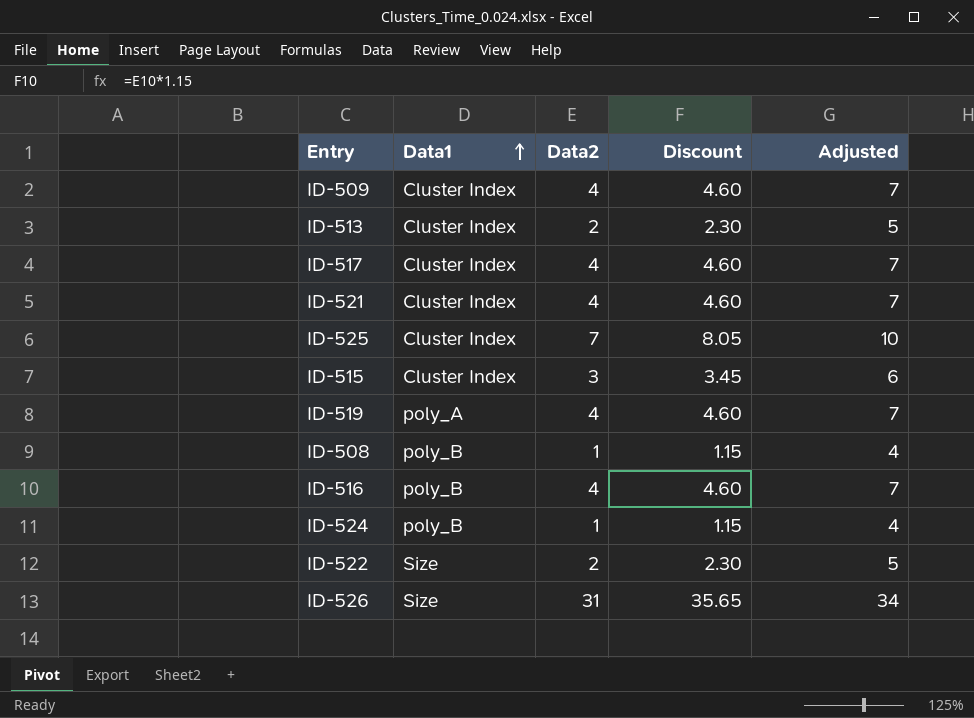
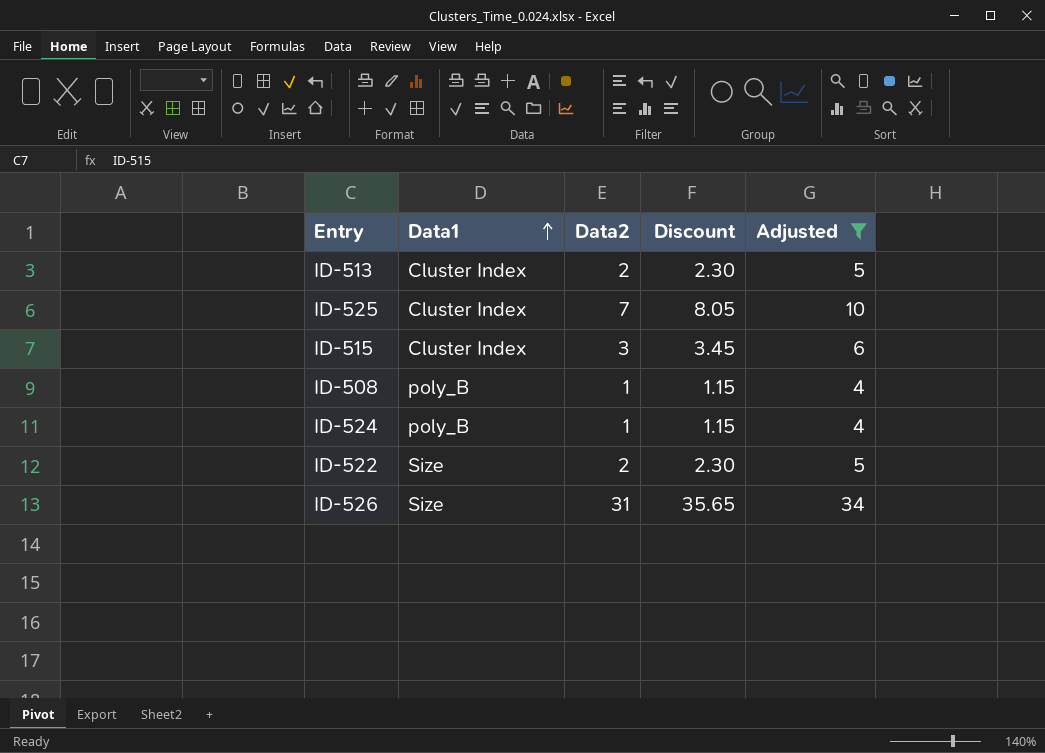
filter: none -> Adjusted != 7

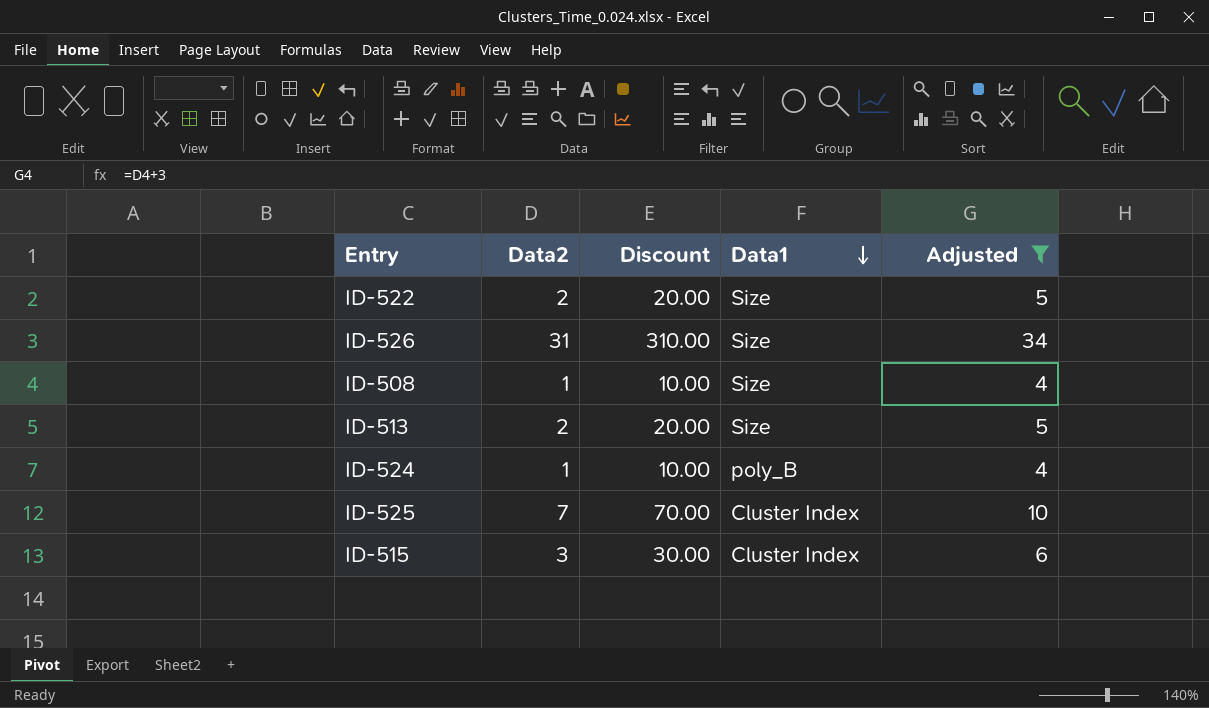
row order: Data1 ascending -> Data1 descending
column Discount | formula: [Data2] * 1.15 -> [Data2] * 10
column Data1 | position: 2 -> 4
ID-508 | Data1: poly_B -> Size
ID-513 | Data1: Cluster Index -> Size

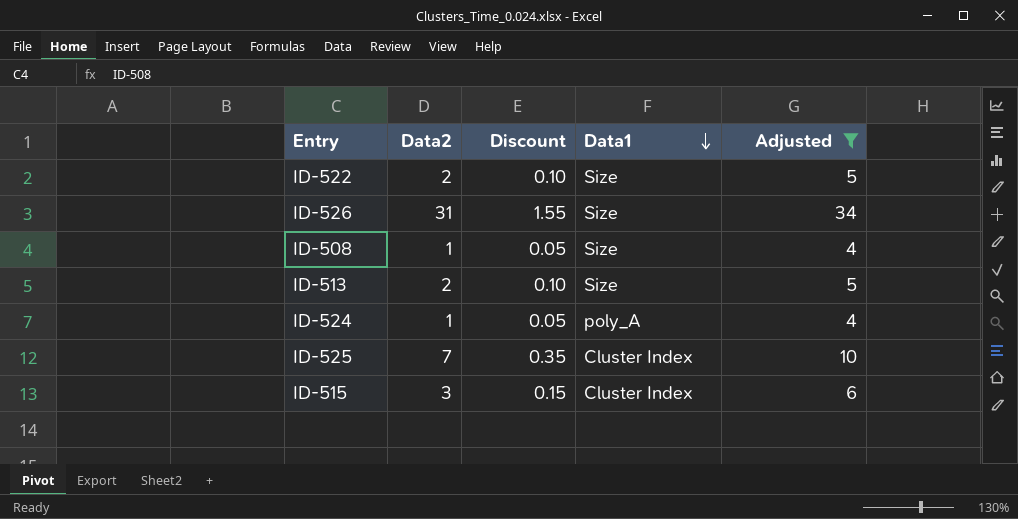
column Discount | formula: [Data2] * 10 -> [Data2] * 0.05
ID-524 | Data1: poly_B -> poly_A

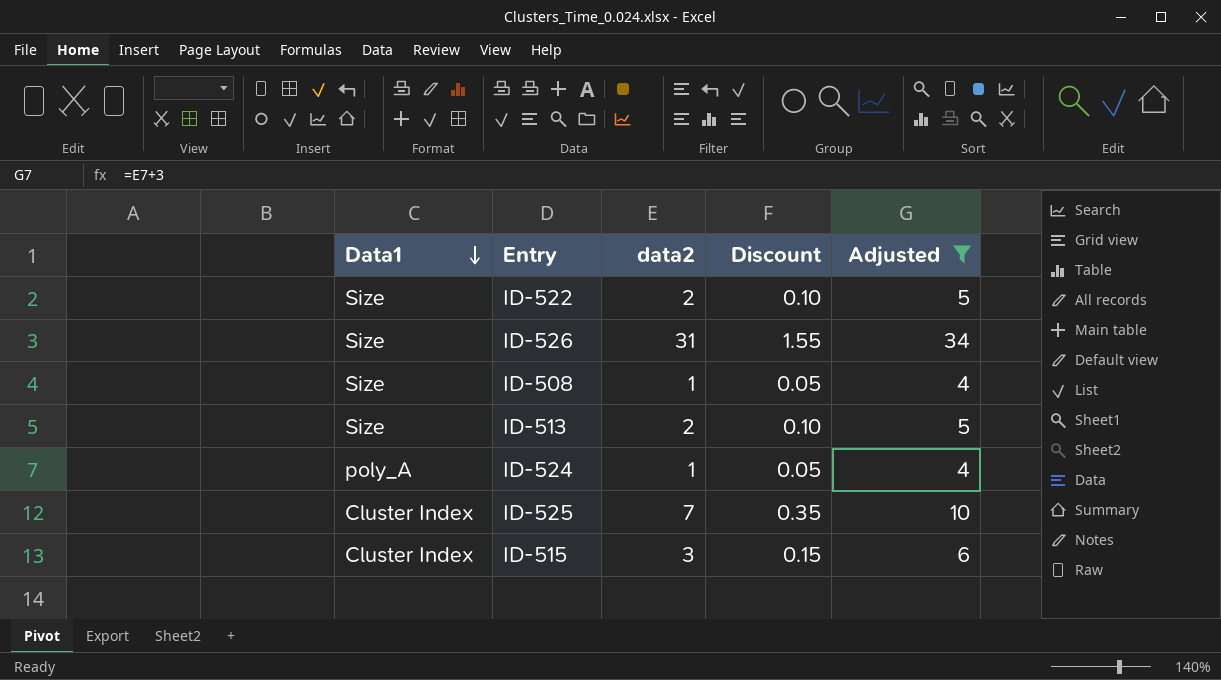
column Data1 | position: 4 -> 1
column name: Data2 -> data2

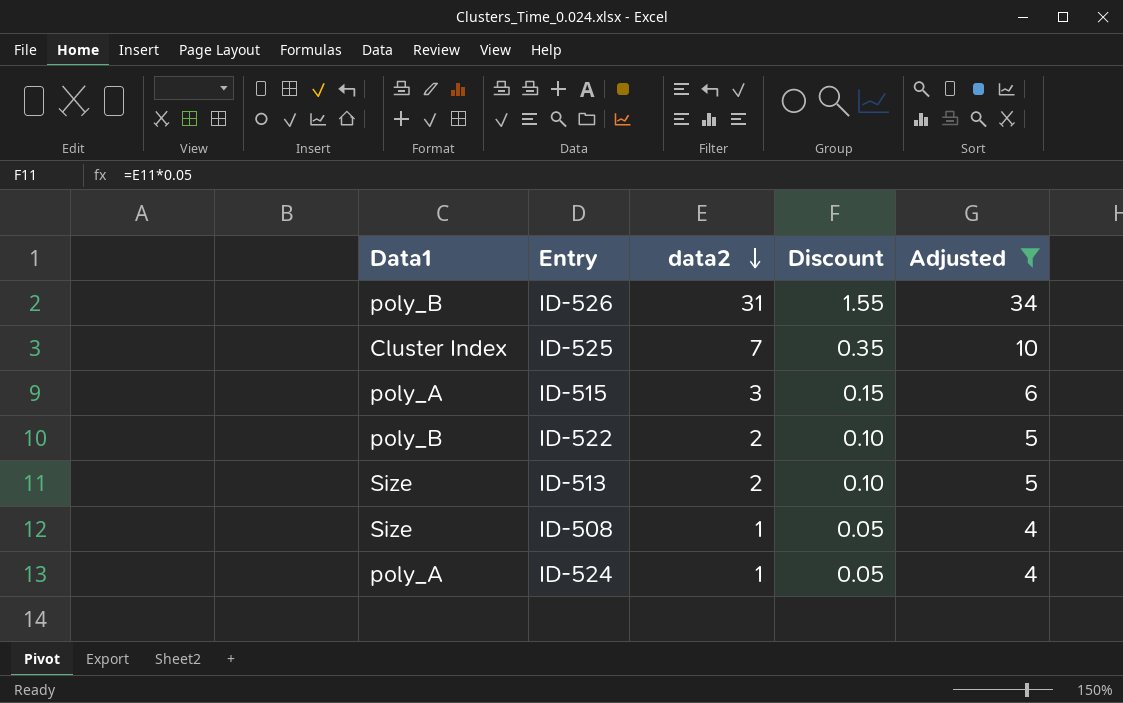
row order: Data1 descending -> data2 descending
ID-526 | Data1: Size -> poly_B
ID-515 | Data1: Cluster Index -> poly_A
ID-522 | Data1: Size -> poly_B

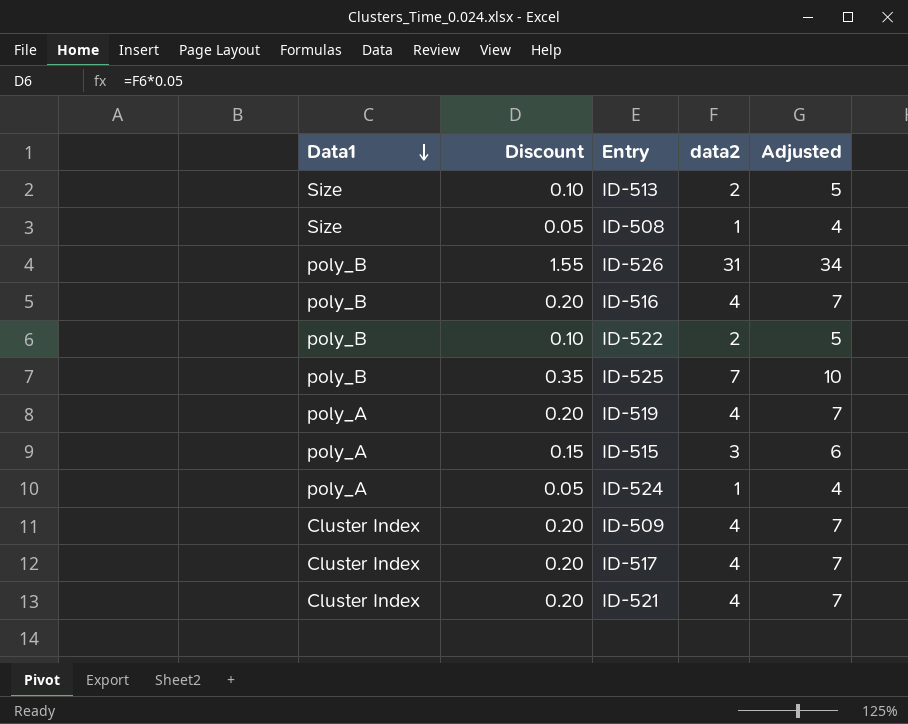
filter: Adjusted != 7 -> none
row order: data2 descending -> Data1 descending
column Discount | position: 4 -> 2
ID-525 | Data1: Cluster Index -> poly_B

